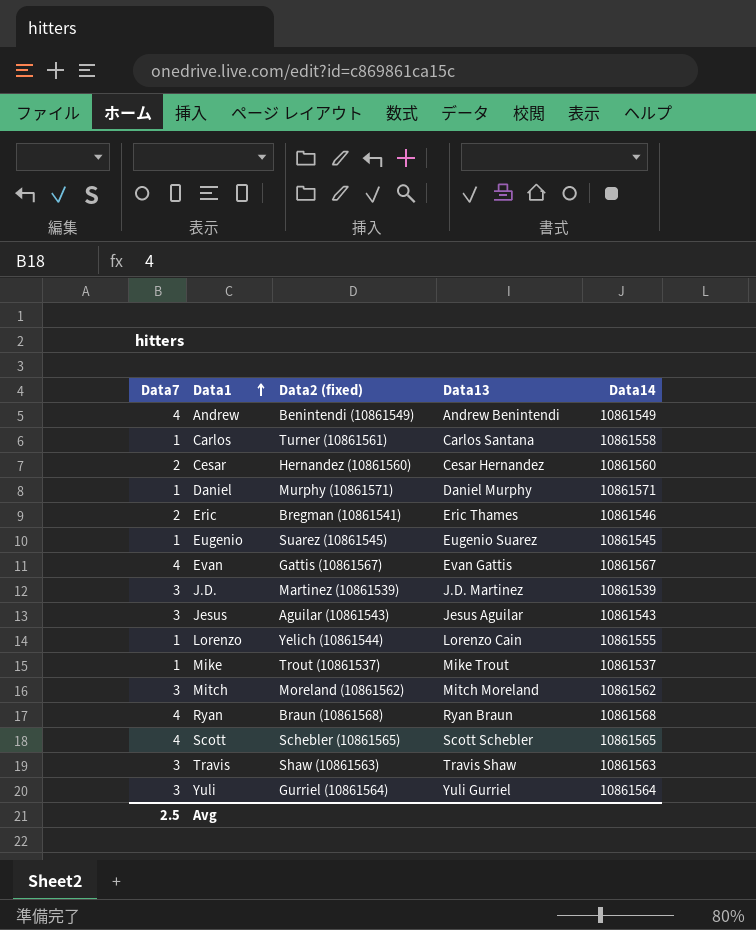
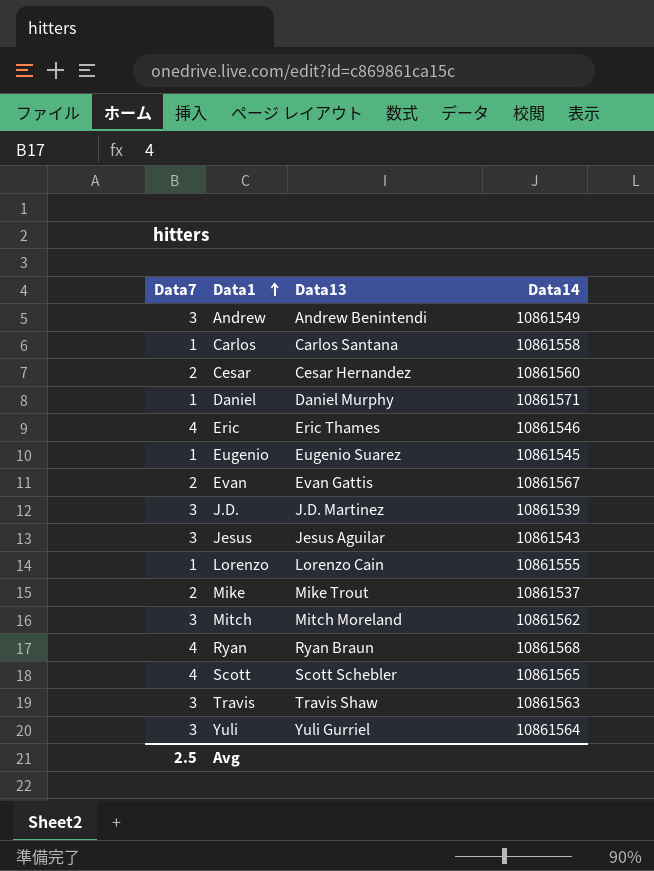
column Data2 (fixed) | position: 3 -> none
Andrew | Data7: 4 -> 3
Eric | Data7: 2 -> 4
Evan | Data7: 4 -> 2
Mike | Data7: 1 -> 2

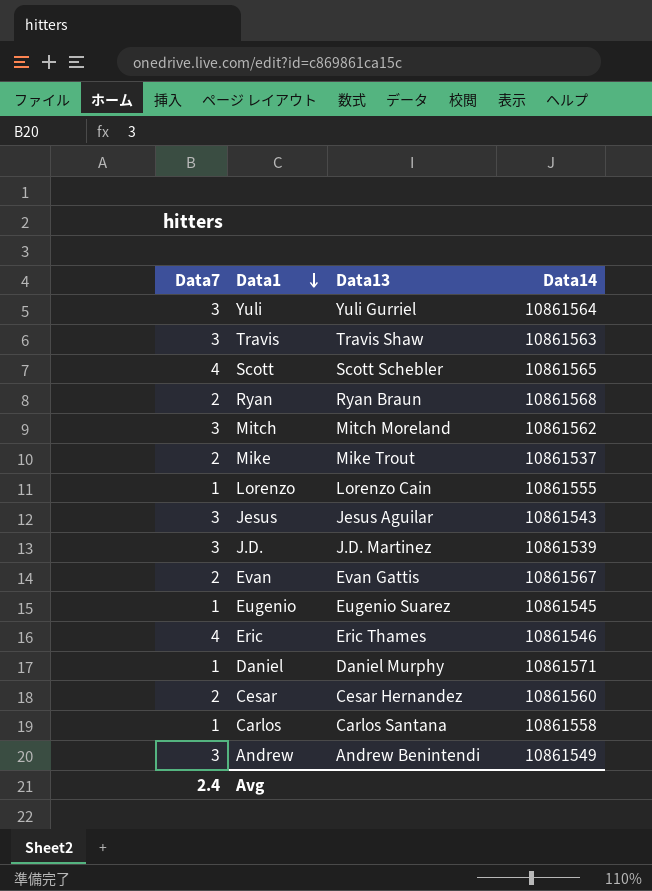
row order: Data1 ascending -> Data1 descending
Ryan | Data7: 4 -> 2
Avg | Data7: 2.5 -> 2.4

